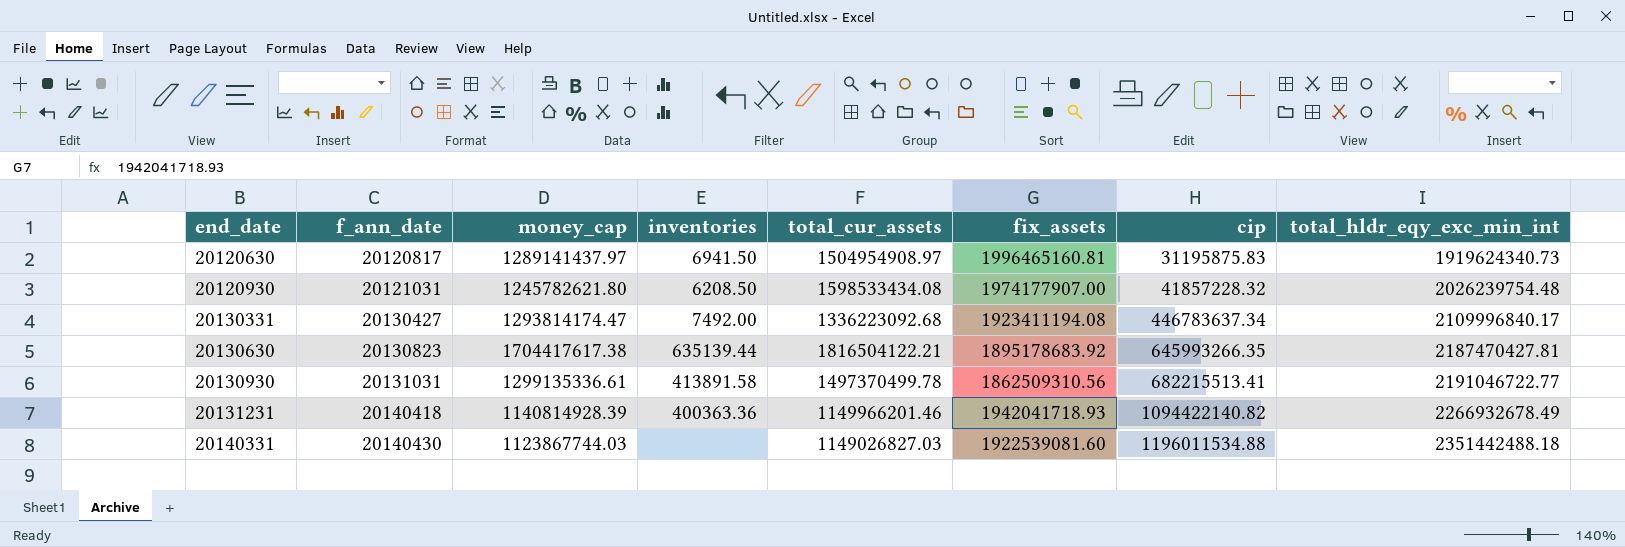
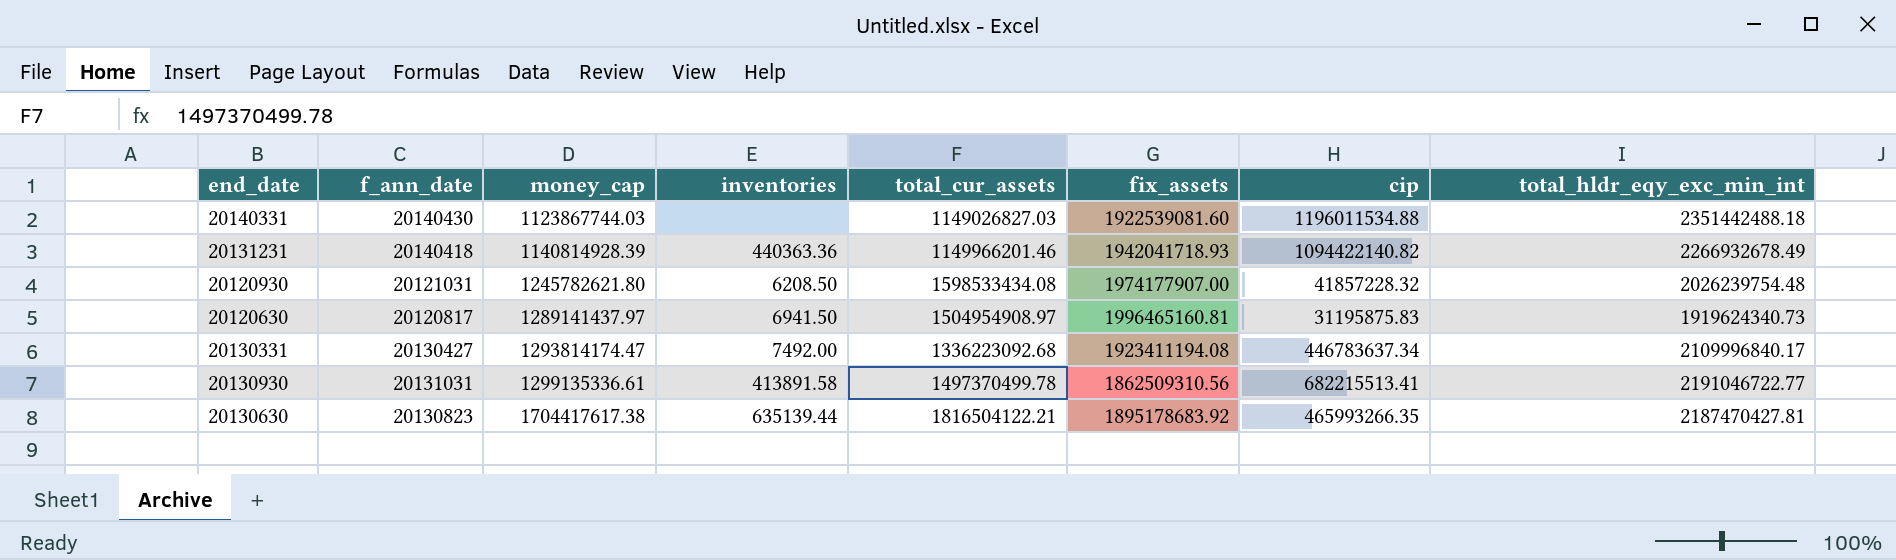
row order: end_date ascending -> money_cap ascending
20131231 | inventories: 400363.36 -> 440363.36
20130630 | cip: 645993266.35 -> 465993266.35

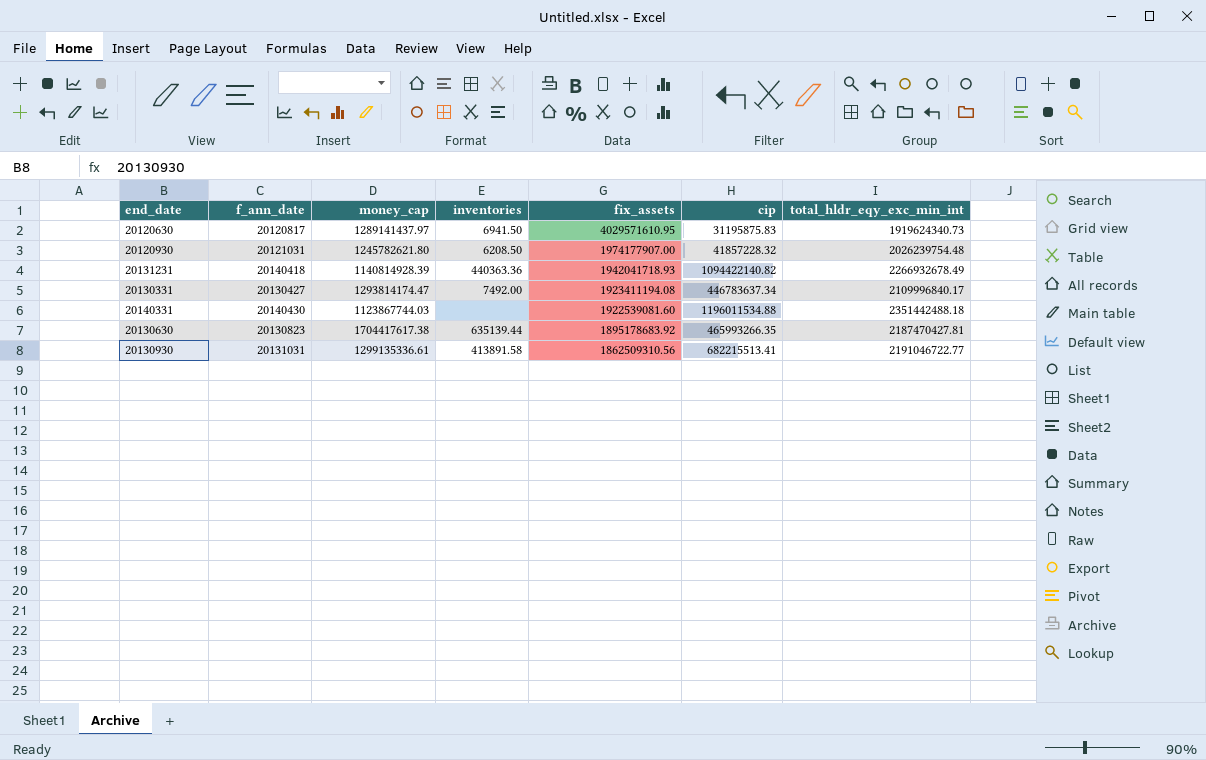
row order: money_cap ascending -> fix_assets descending
column total_cur_assets | position: 5 -> none
20120630 | fix_assets: 1996465160.81 -> 4029571610.95

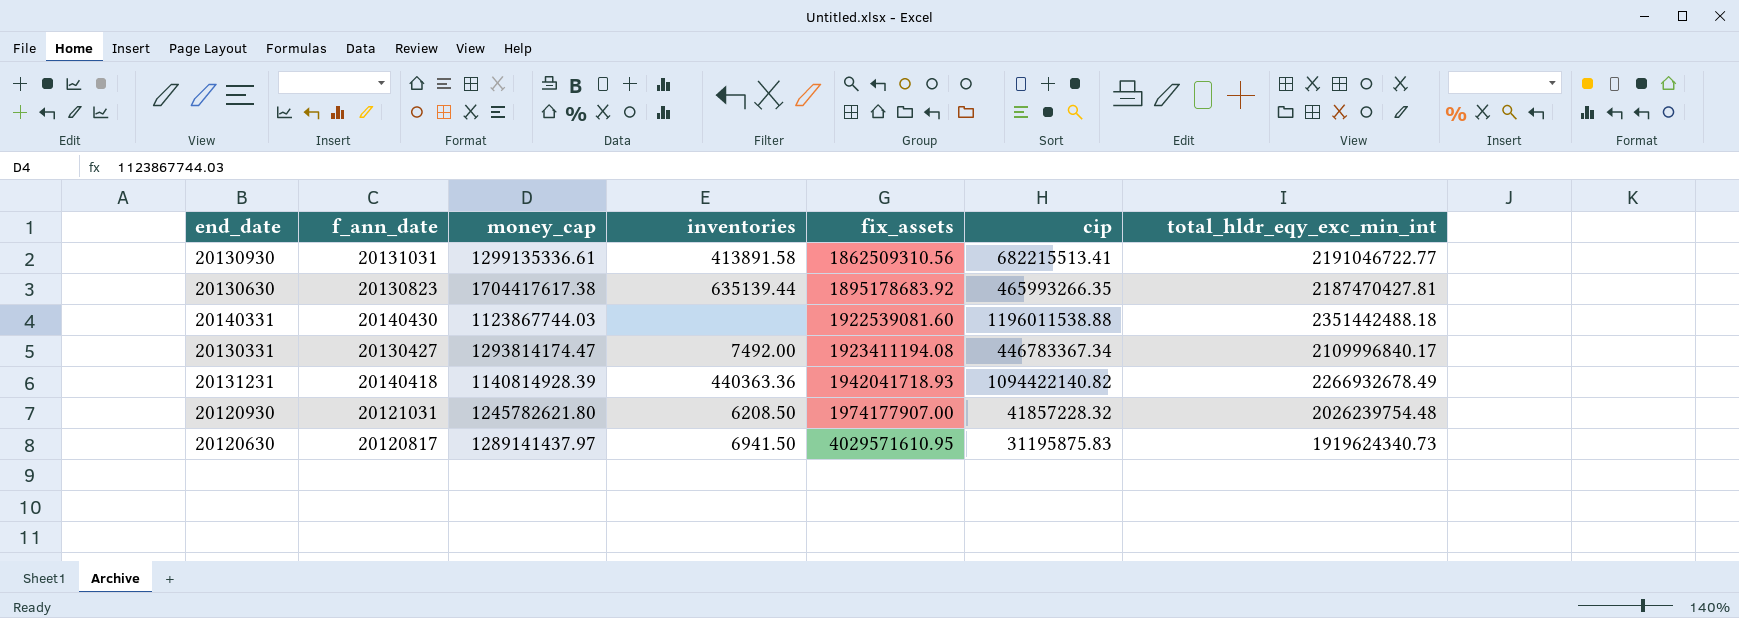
row order: fix_assets descending -> fix_assets ascending
20140331 | cip: 1196011534.88 -> 1196011538.88
20130331 | cip: 446783637.34 -> 446783367.34

